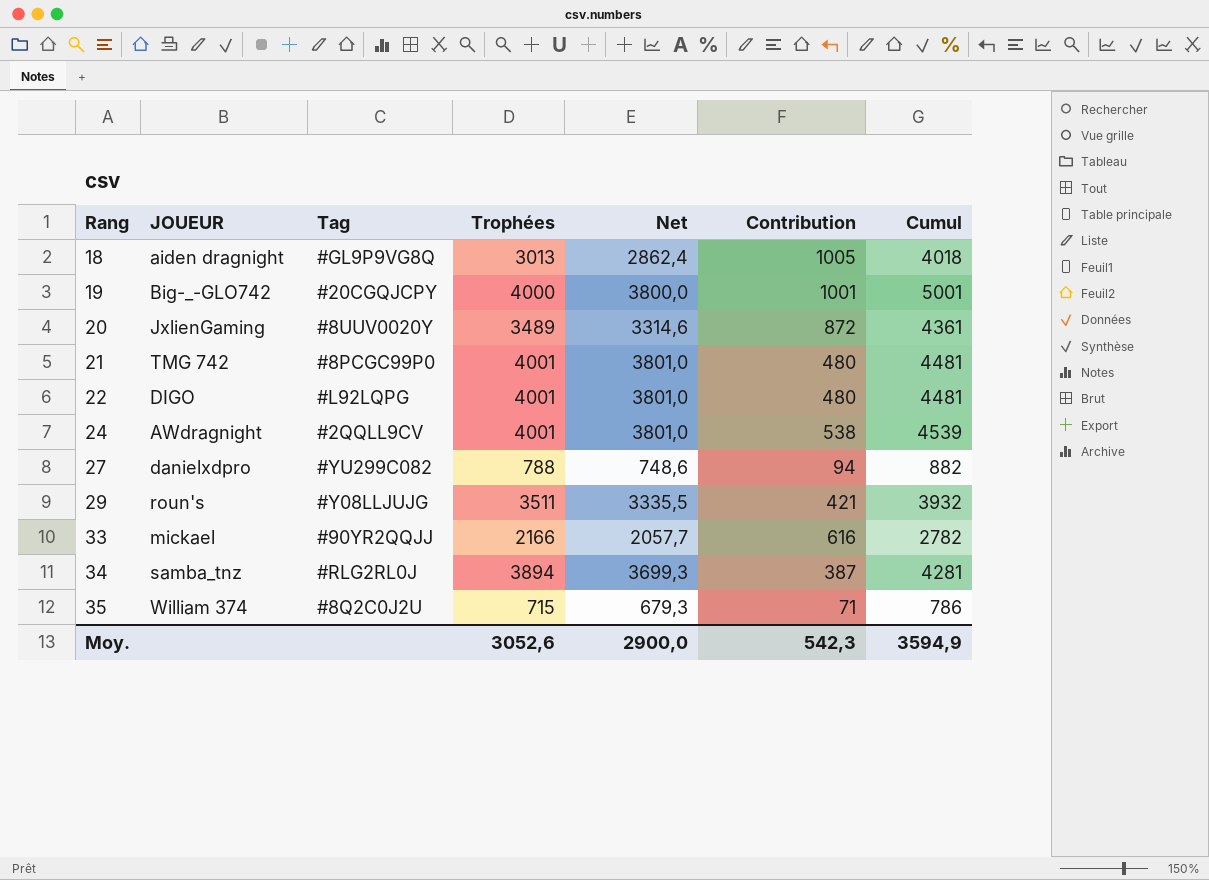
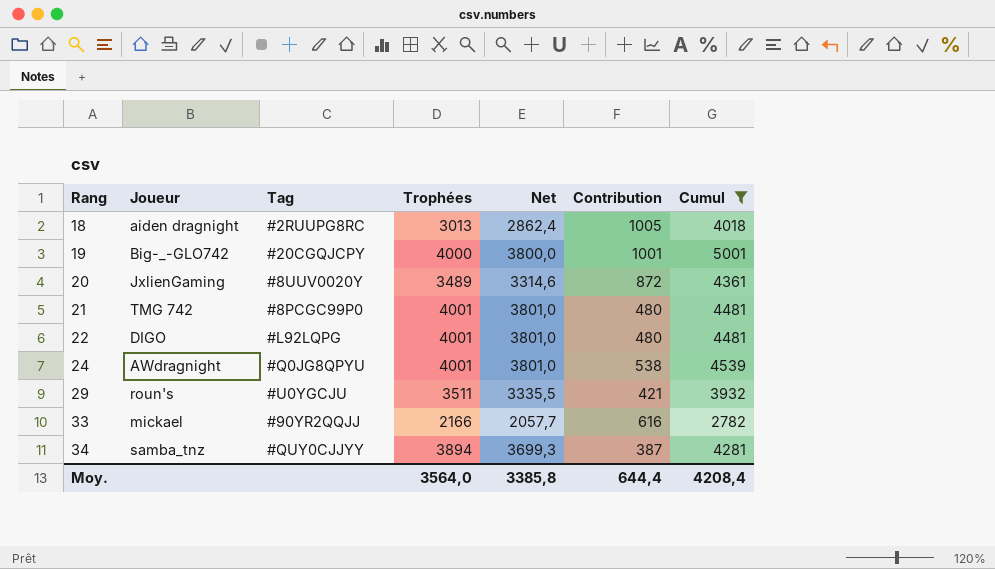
filter: none -> Cumul >= 2782
column name: JOUEUR -> Joueur
18 | Tag: #GL9P9VG8Q -> #2RUUPG8RC
24 | Tag: #2QQLL9CV -> #Q0JG8QPYU
29 | Tag: #Y08LLJUJG -> #U0YGCJU
34 | Tag: #RLG2RL0J -> #QUY0CJJYY
Moy. | Trophées: 3052,6 -> 3564,0
Moy. | Net: 2900,0 -> 3385,8
Moy. | Contribution: 542,3 -> 644,4
Moy. | Cumul: 3594,9 -> 4208,4

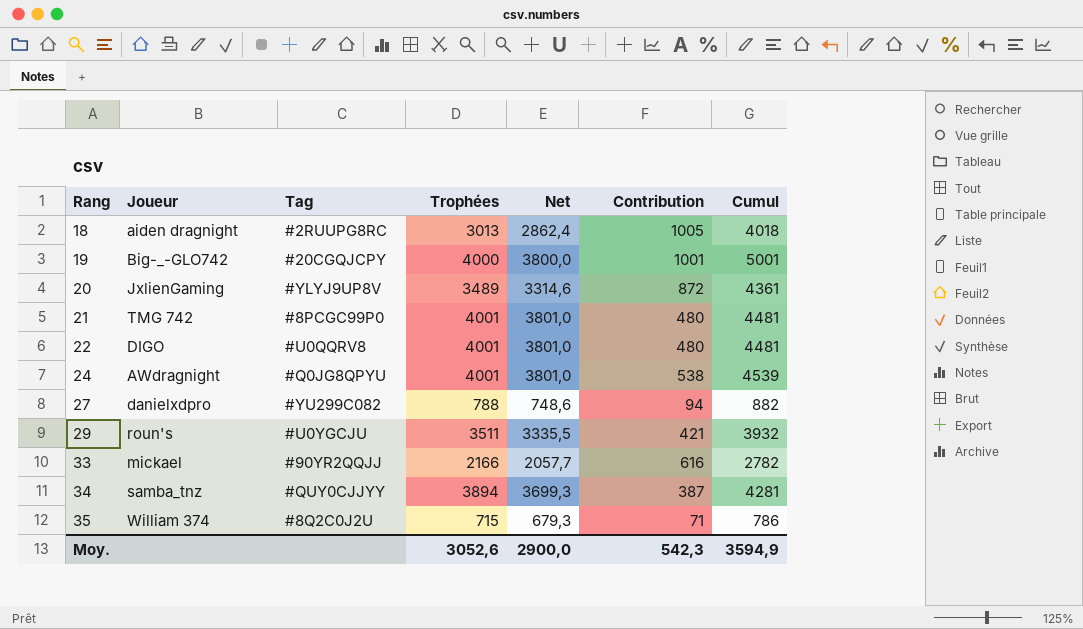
filter: Cumul >= 2782 -> none
20 | Tag: #8UUV0020Y -> #YLYJ9UP8V
22 | Tag: #L92LQPG -> #U0QQRV8
Moy. | Trophées: 3564,0 -> 3052,6
Moy. | Net: 3385,8 -> 2900,0
Moy. | Contribution: 644,4 -> 542,3
Moy. | Cumul: 4208,4 -> 3594,9

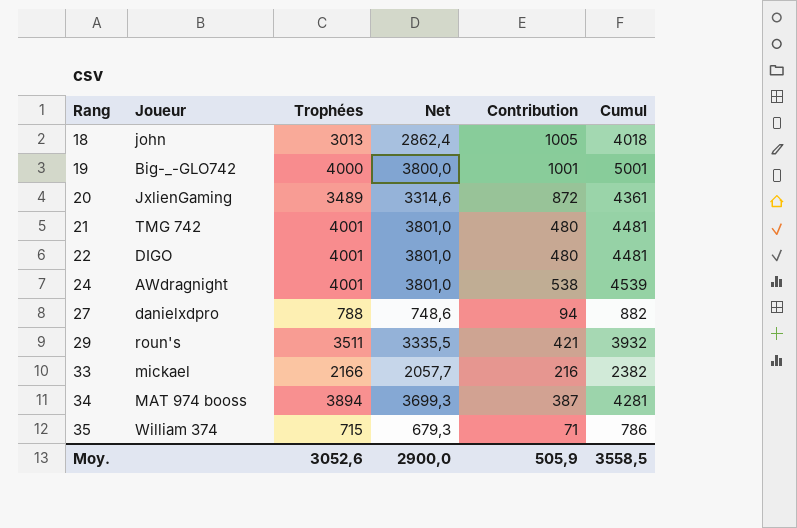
column Tag | position: 3 -> none
18 | Joueur: aiden dragnight -> john
33 | Contribution: 616 -> 216
33 | Cumul: 2782 -> 2382
34 | Joueur: samba_tnz -> MAT 974 booss
Moy. | Contribution: 542,3 -> 505,9
Moy. | Cumul: 3594,9 -> 3558,5

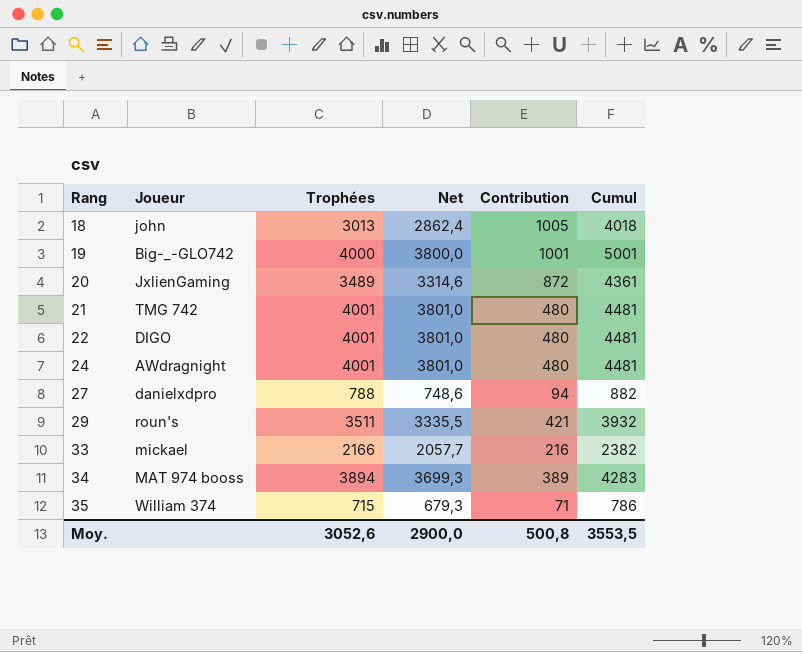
24 | Contribution: 538 -> 480
24 | Cumul: 4539 -> 4481
34 | Contribution: 387 -> 389
34 | Cumul: 4281 -> 4283
Moy. | Contribution: 505,9 -> 500,8
Moy. | Cumul: 3558,5 -> 3553,5

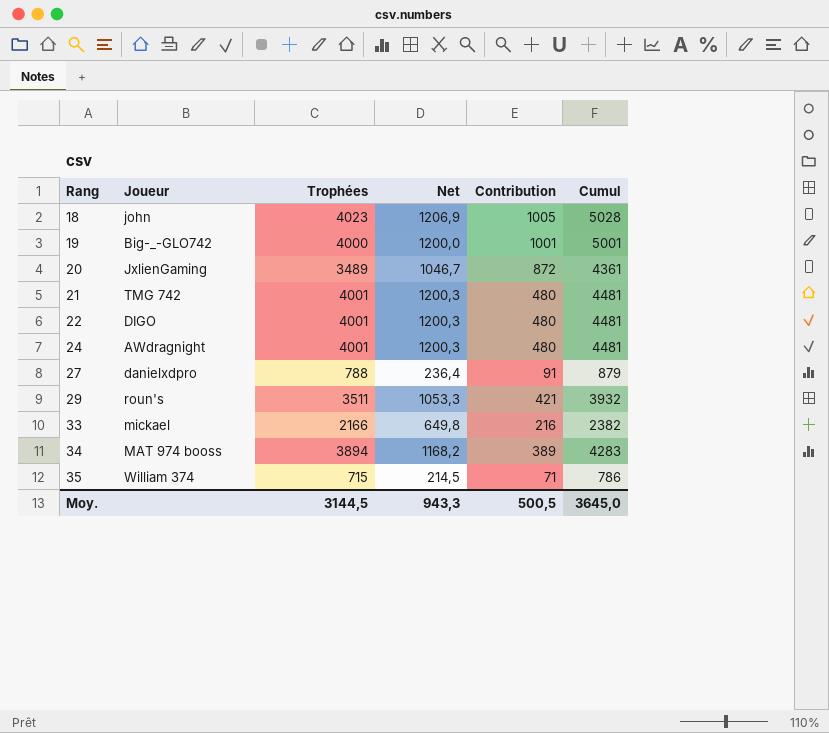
column Net | formula: [Trophées] * 0,95 -> [Trophées] * 0,3
18 | Trophées: 3013 -> 4023
18 | Cumul: 4018 -> 5028
27 | Contribution: 94 -> 91
27 | Cumul: 882 -> 879
Moy. | Trophées: 3052,6 -> 3144,5
Moy. | Net: 2900,0 -> 943,3
Moy. | Contribution: 500,8 -> 500,5
Moy. | Cumul: 3553,5 -> 3645,0

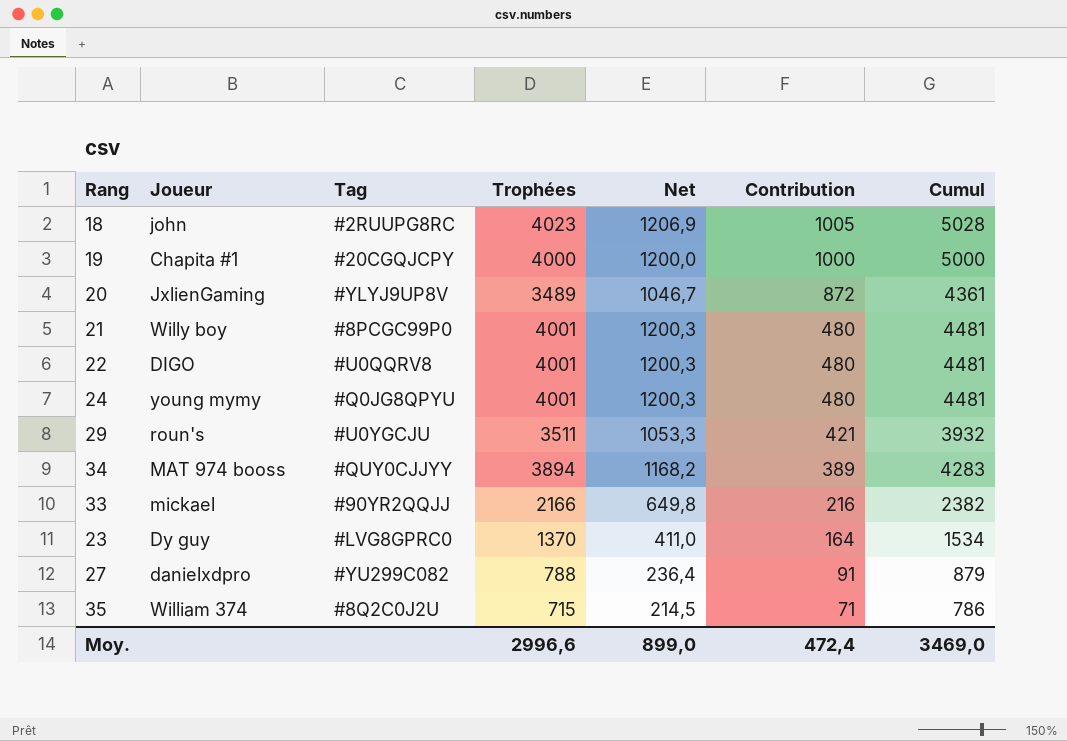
row order: Rang ascending -> Contribution descending
column Tag | position: none -> 3
19 | Joueur: Big-_-GLO742 -> Chapita #1
19 | Contribution: 1001 -> 1000
19 | Cumul: 5001 -> 5000
21 | Joueur: TMG 742 -> Willy boy
24 | Joueur: AWdragnight -> young mymy
row 23: none -> Dy guy | #LVG8GPRC0 | 1370 | 411,0 | 164 | 1534
Moy. | Trophées: 3144,5 -> 2996,6
Moy. | Net: 943,3 -> 899,0
Moy. | Contribution: 500,5 -> 472,4
Moy. | Cumul: 3645,0 -> 3469,0

